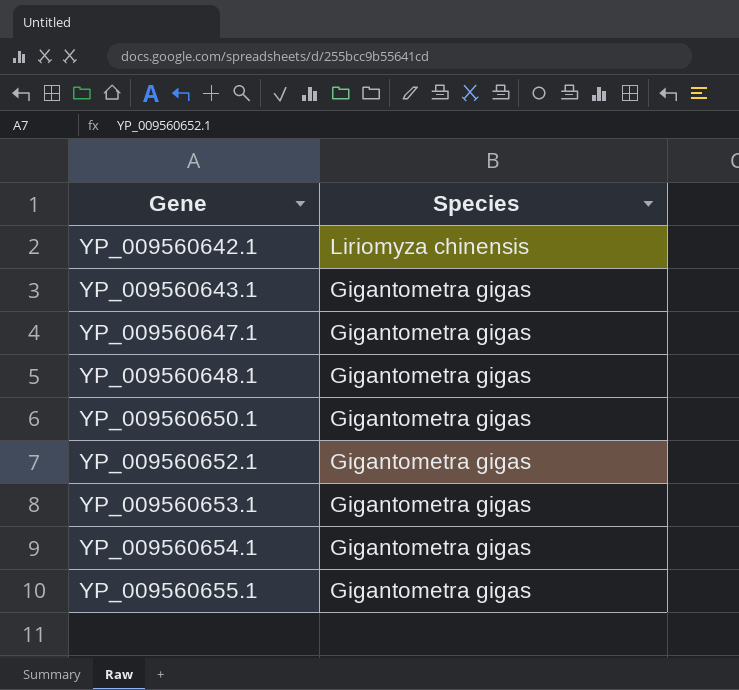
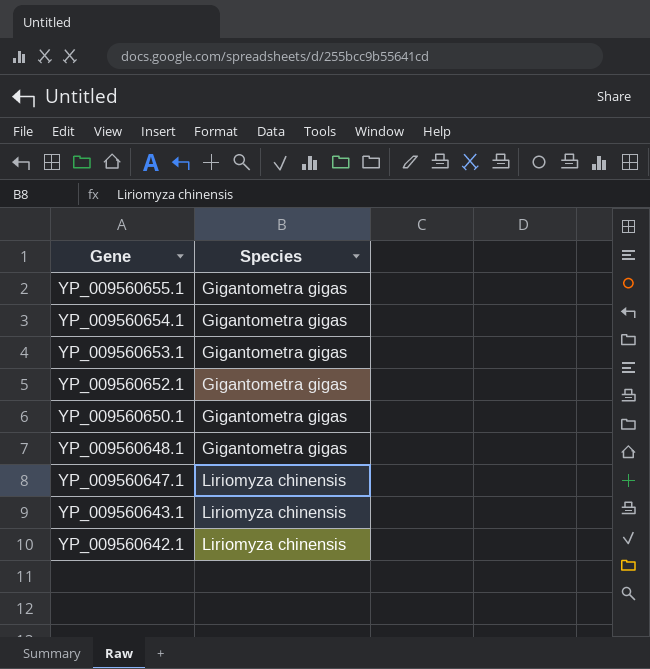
row order: Gene ascending -> Gene descending
YP_009560647.1 | Species: Gigantometra gigas -> Liriomyza chinensis
YP_009560643.1 | Species: Gigantometra gigas -> Liriomyza chinensis

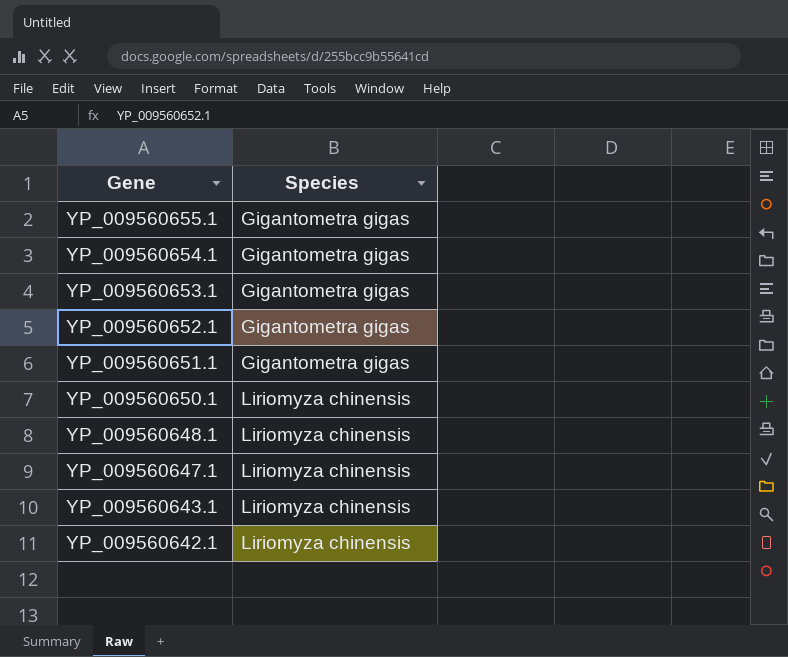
row YP_009560651.1: none -> Gigantometra gigas
YP_009560650.1 | Species: Gigantometra gigas -> Liriomyza chinensis
YP_009560648.1 | Species: Gigantometra gigas -> Liriomyza chinensis

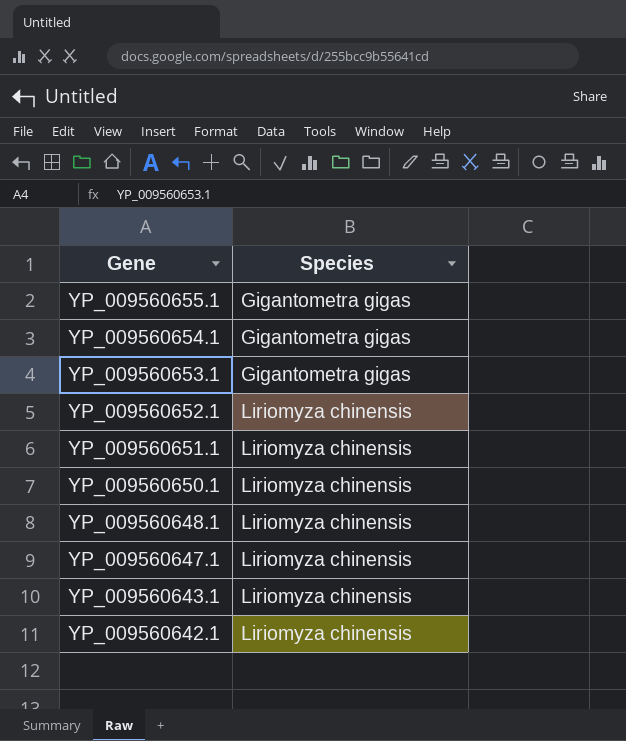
YP_009560652.1 | Species: Gigantometra gigas -> Liriomyza chinensis
YP_009560651.1 | Species: Gigantometra gigas -> Liriomyza chinensis

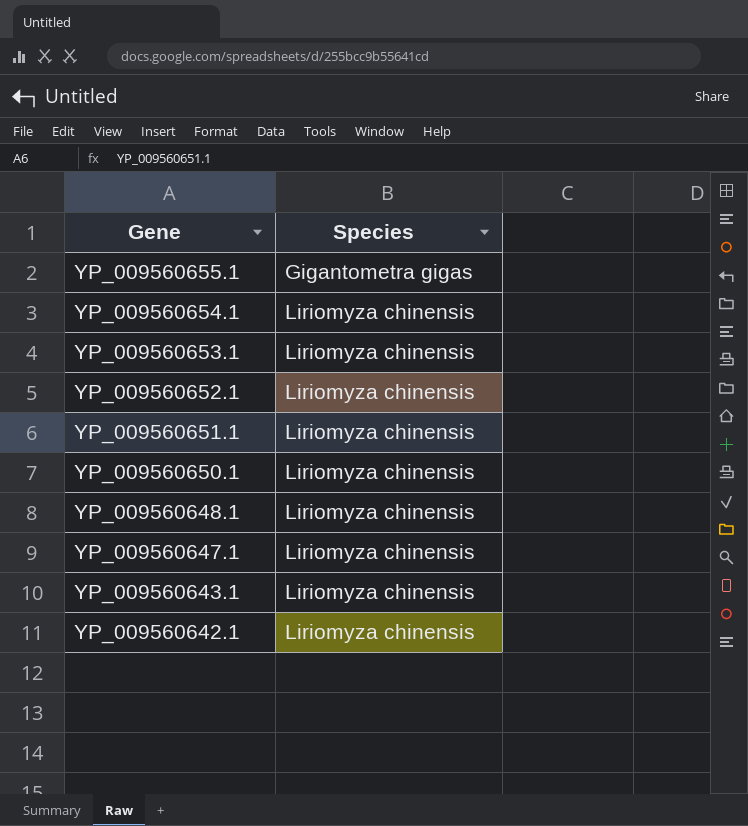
YP_009560654.1 | Species: Gigantometra gigas -> Liriomyza chinensis
YP_009560653.1 | Species: Gigantometra gigas -> Liriomyza chinensis

